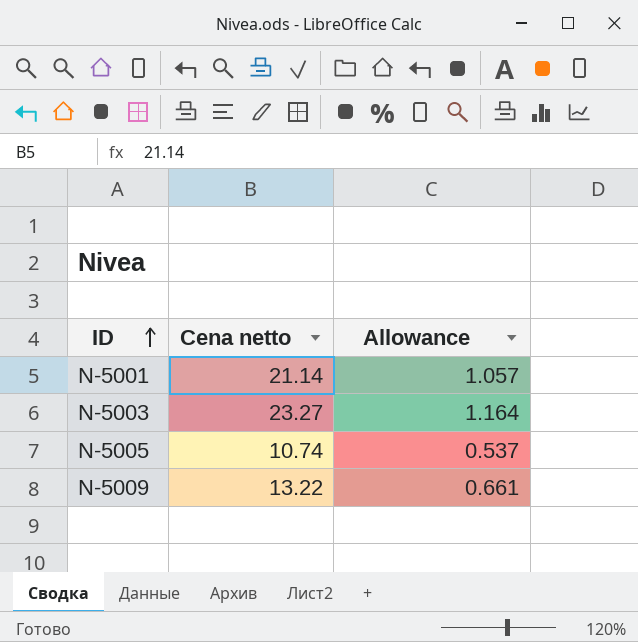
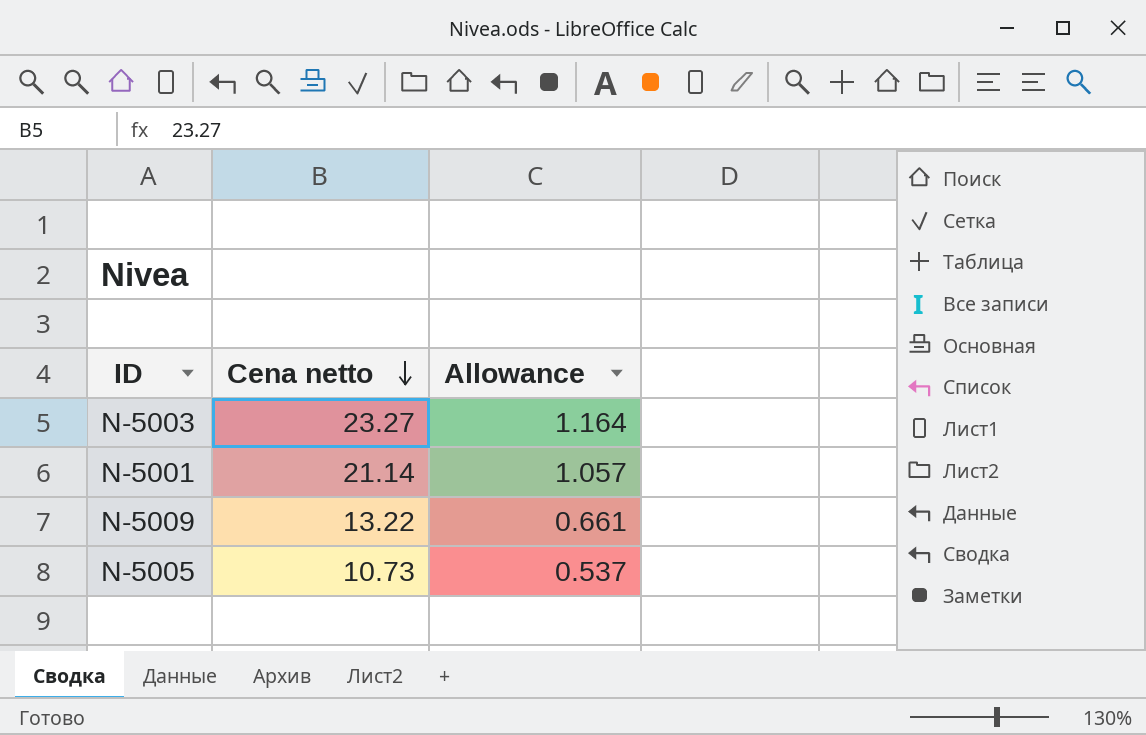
row order: ID ascending -> Cena netto descending
N-5005 | Cena netto: 10.74 -> 10.73

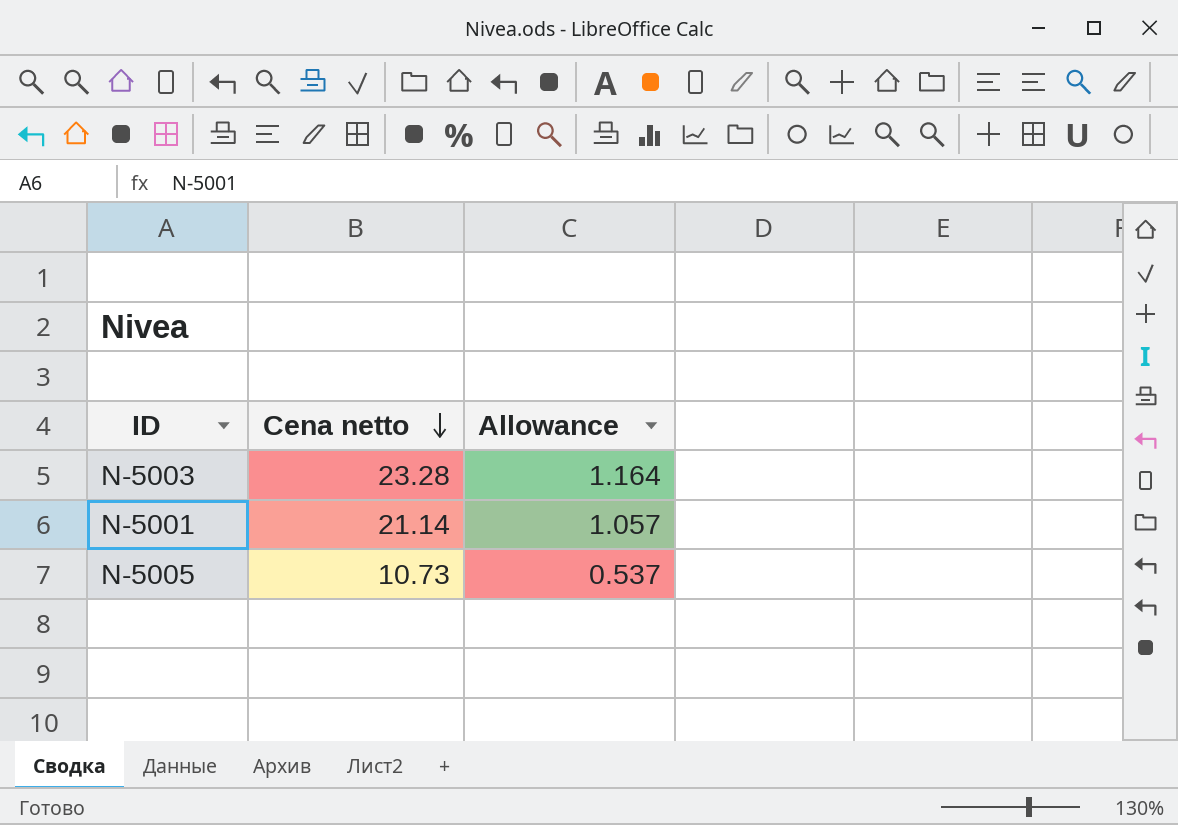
row N-5009: 13.22 | 0.661 -> none
N-5003 | Cena netto: 23.27 -> 23.28

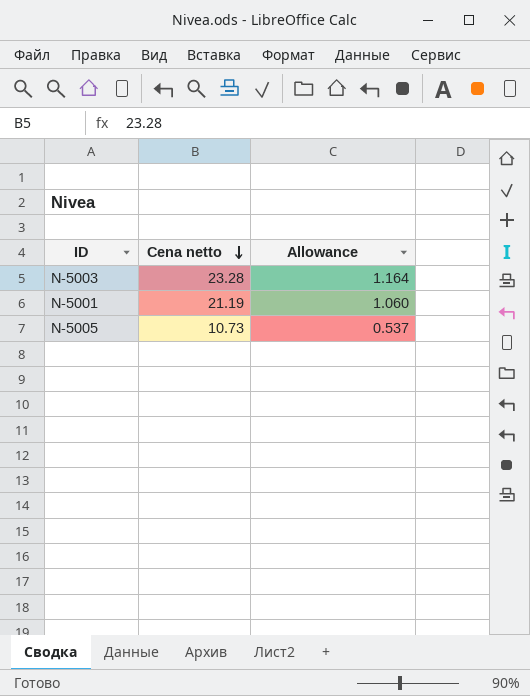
N-5001 | Cena netto: 21.14 -> 21.19
N-5001 | Allowance: 1.057 -> 1.060

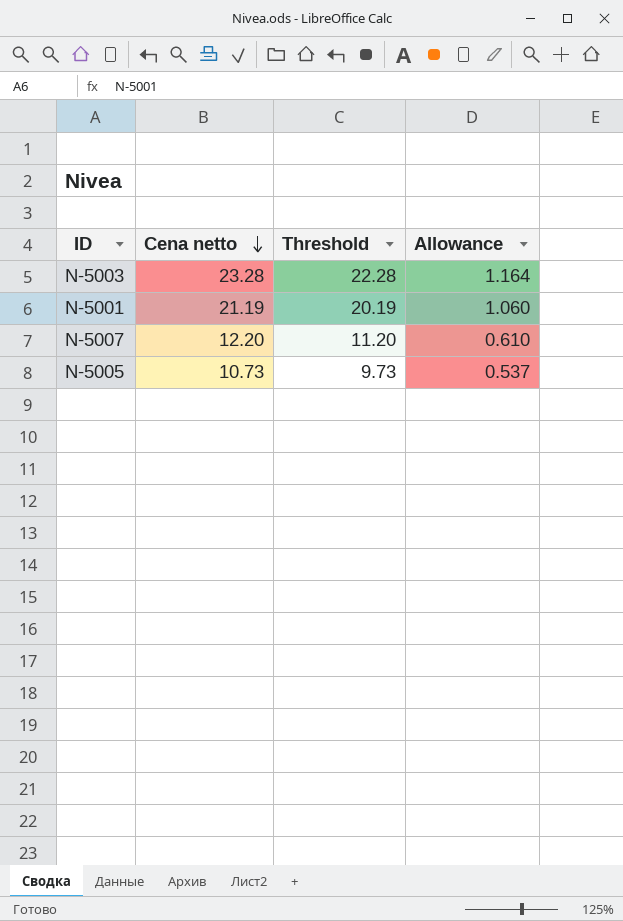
column Threshold | formula: none -> [Cena netto] - 1
row N-5007: none -> 12.20 | 11.20 | 0.610

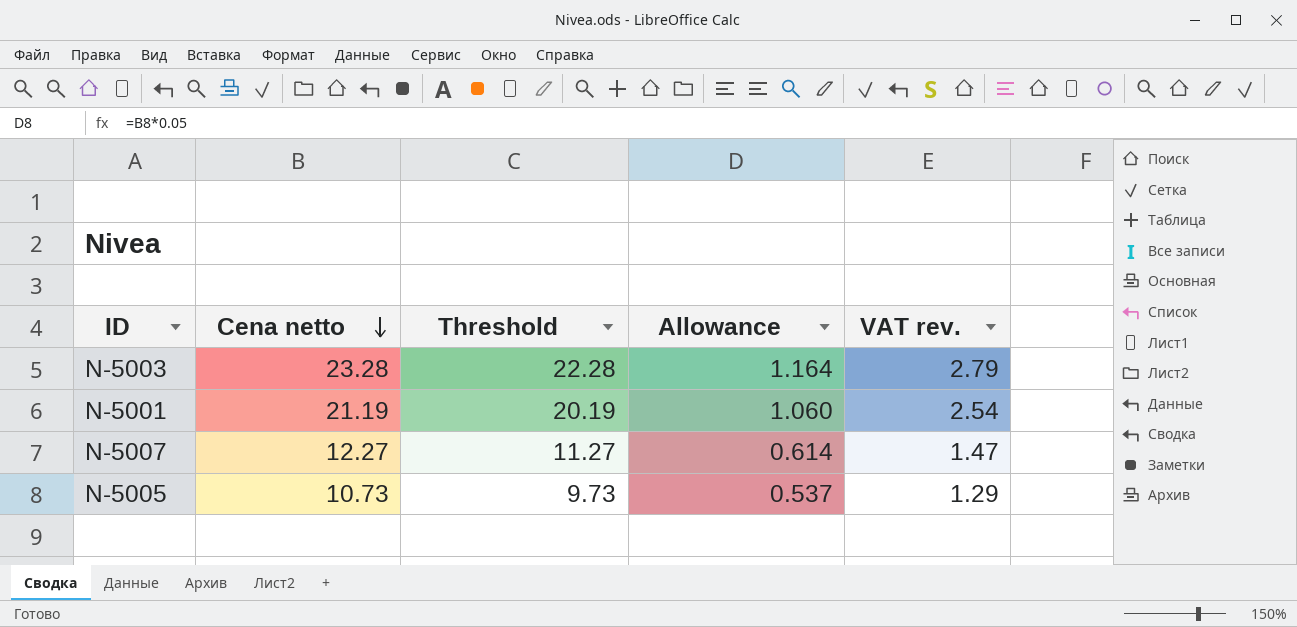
column VAT rev. | formula: none -> [Cena netto] * 0.12
N-5007 | Cena netto: 12.20 -> 12.27
N-5007 | Threshold: 11.20 -> 11.27
N-5007 | Allowance: 0.610 -> 0.614

